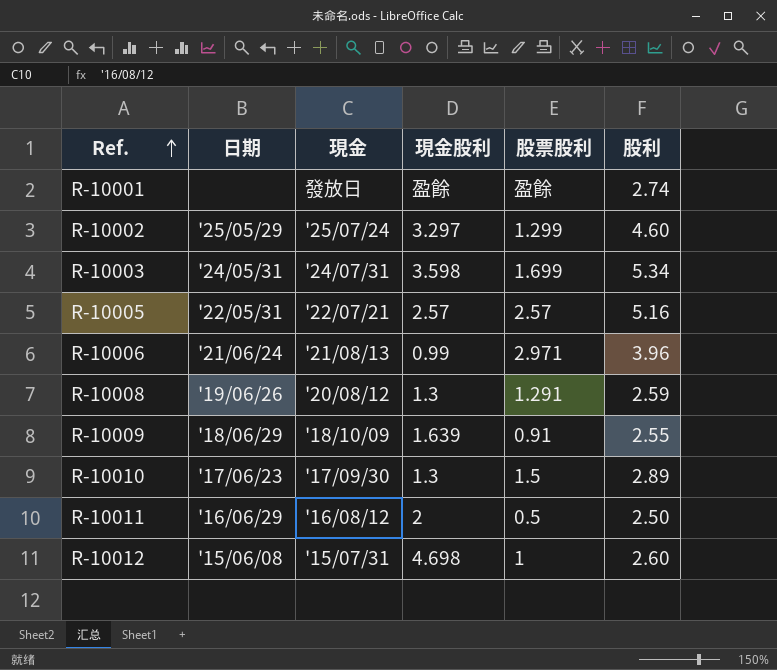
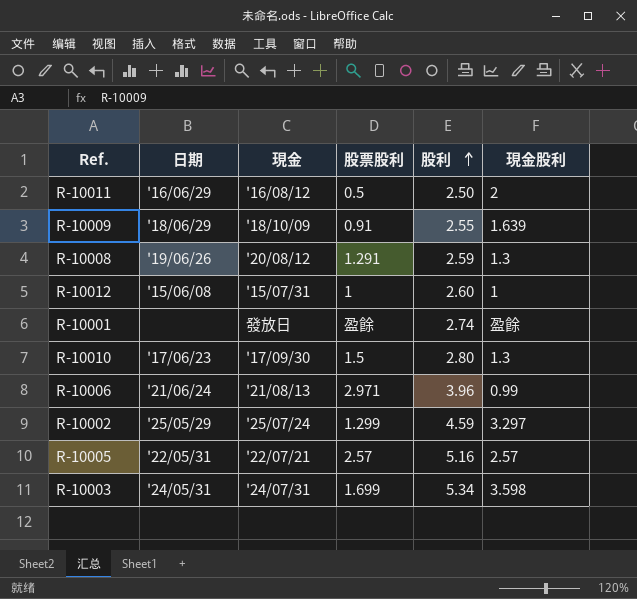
row order: Ref. ascending -> 股利 ascending
column 現金股利 | position: 4 -> 6
R-10012 | 現金股利: 4.698 -> 1
R-10010 | 股利: 2.89 -> 2.80
R-10002 | 股利: 4.60 -> 4.59

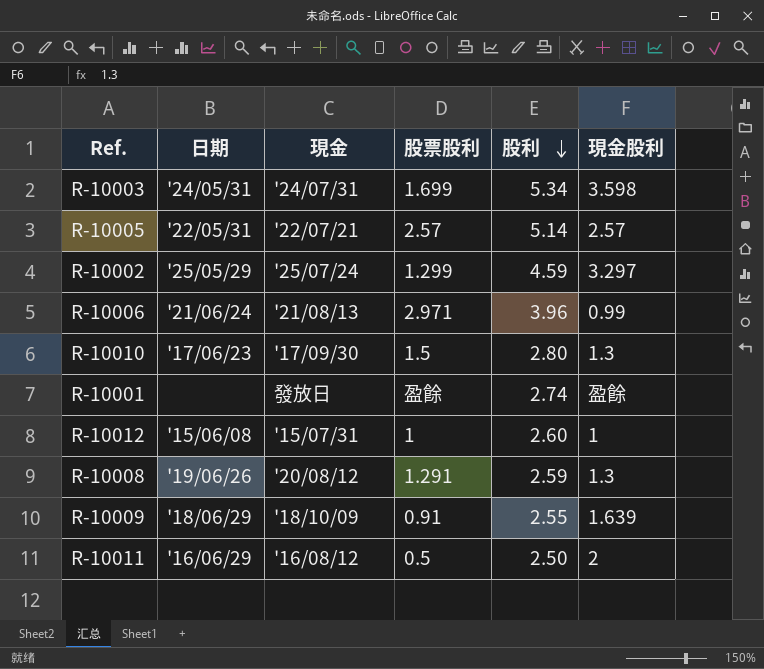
row order: 股利 ascending -> 股利 descending
R-10005 | 股利: 5.16 -> 5.14

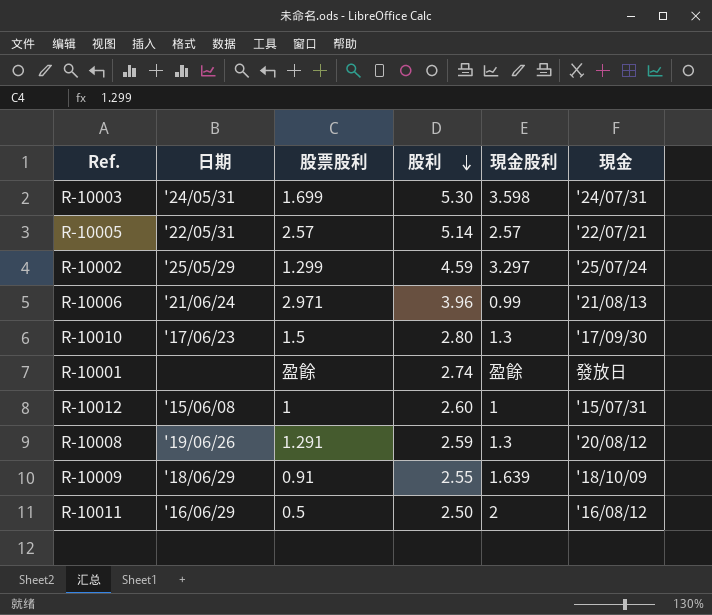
column 現金 | position: 3 -> 6
R-10003 | 股利: 5.34 -> 5.30

